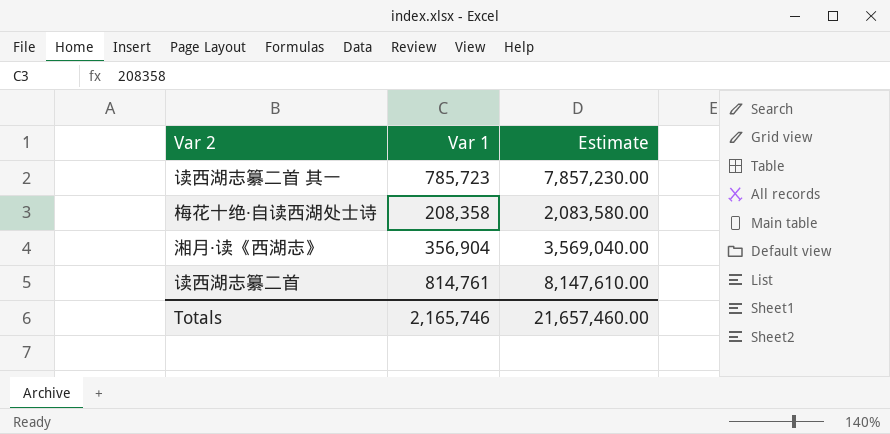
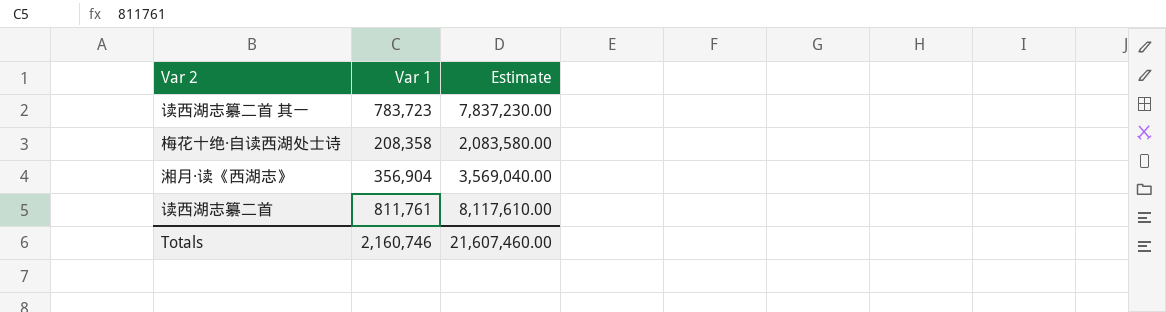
读西湖志纂二首 其一 | Var 1: 785,723 -> 783,723
读西湖志纂二首 其一 | Estimate: 7,857,230.00 -> 7,837,230.00
读西湖志纂二首 | Var 1: 814,761 -> 811,761
读西湖志纂二首 | Estimate: 8,147,610.00 -> 8,117,610.00
Totals | Var 1: 2,165,746 -> 2,160,746
Totals | Estimate: 21,657,460.00 -> 21,607,460.00

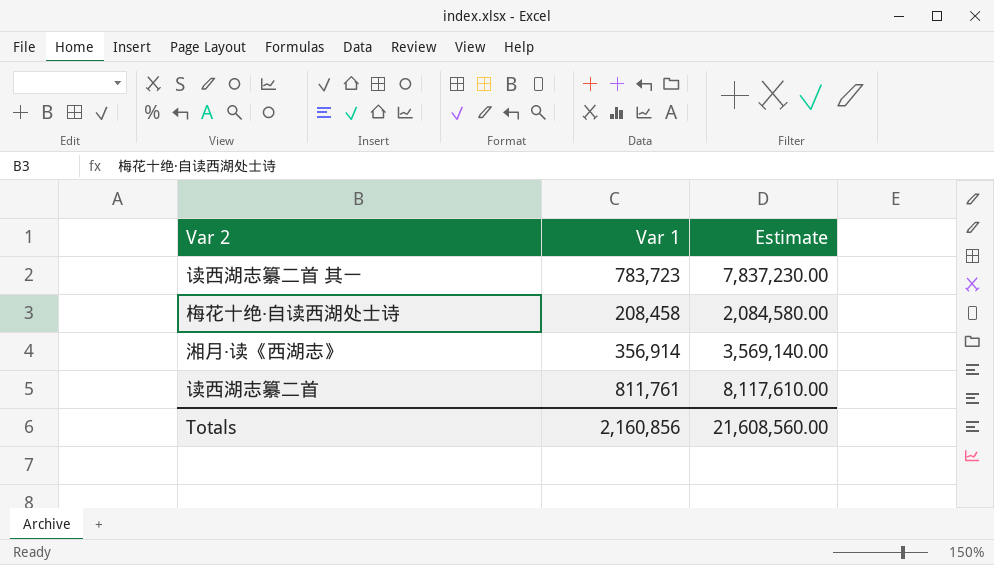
梅花十绝·自读西湖处士诗 | Var 1: 208,358 -> 208,458
梅花十绝·自读西湖处士诗 | Estimate: 2,083,580.00 -> 2,084,580.00
湘月·读《西湖志》 | Var 1: 356,904 -> 356,914
湘月·读《西湖志》 | Estimate: 3,569,040.00 -> 3,569,140.00
Totals | Var 1: 2,160,746 -> 2,160,856
Totals | Estimate: 21,607,460.00 -> 21,608,560.00

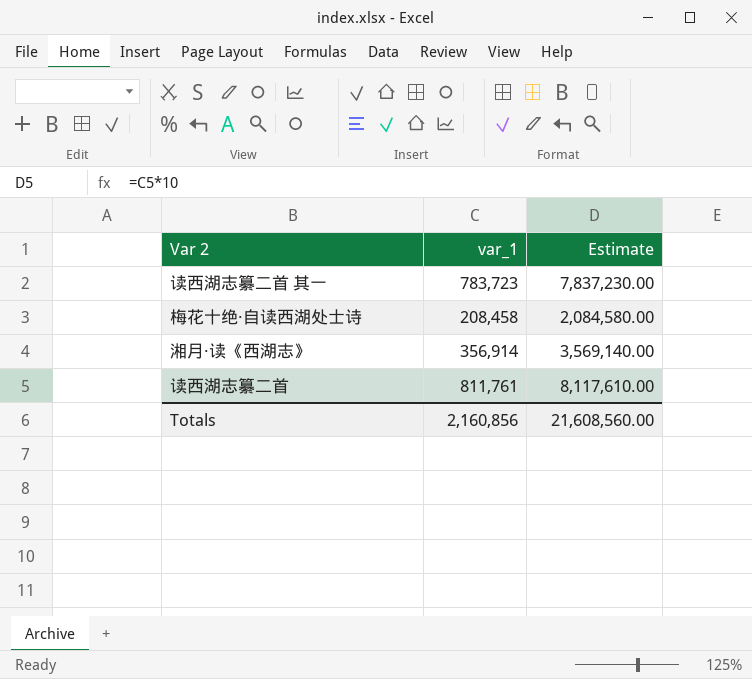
column name: Var 1 -> var_1

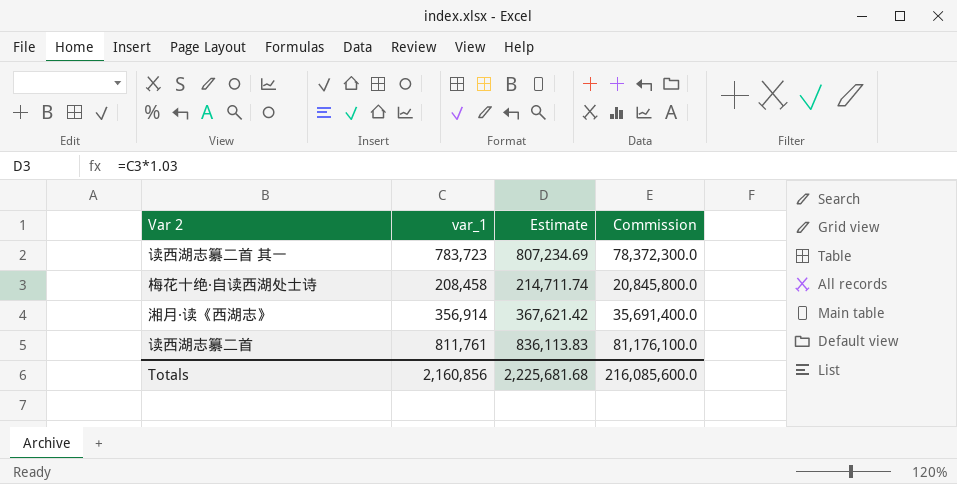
column Estimate | formula: [var_1] * 10 -> [var_1] * 1.03
column Commission | formula: none -> [var_1] * 100
Totals | Estimate: 21,608,560.00 -> 2,225,681.68

